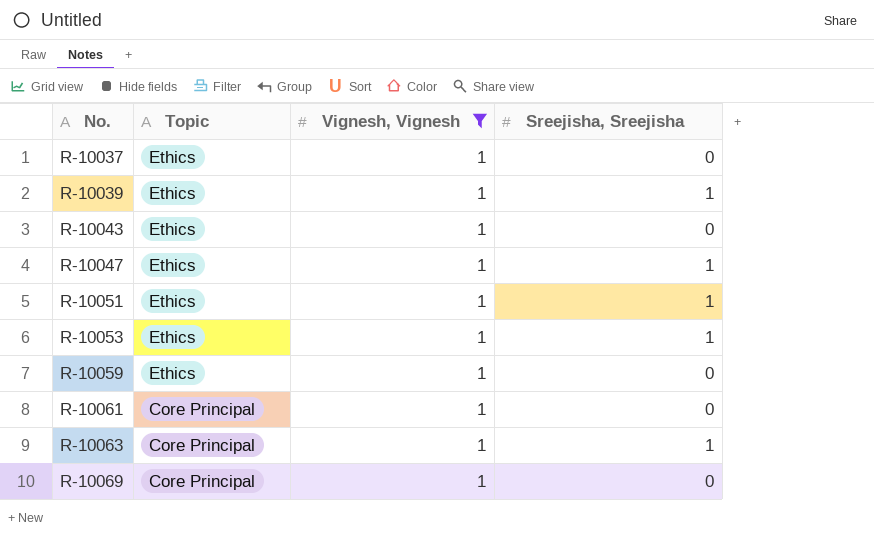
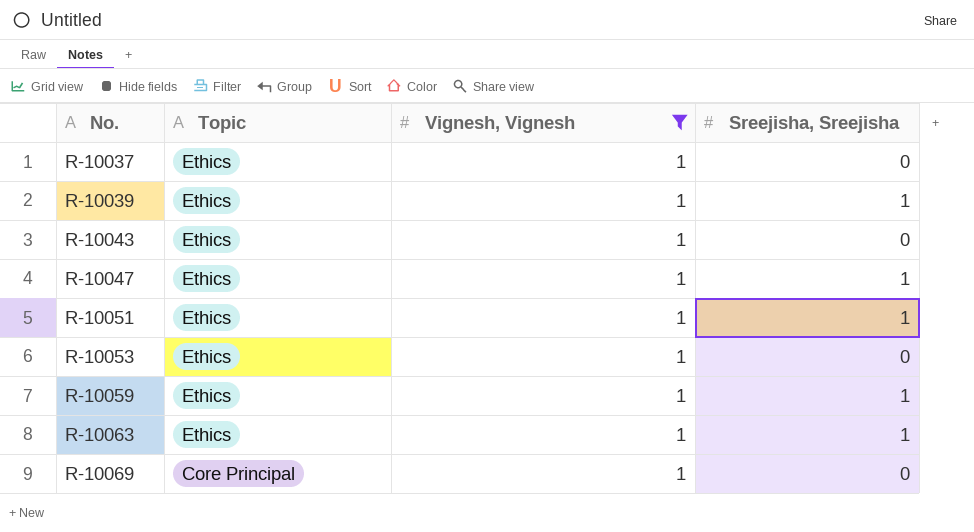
row R-10061: Core Principal | 1 | 0 -> none
R-10053 | Sreejisha, Sreejisha: 1 -> 0
R-10059 | Sreejisha, Sreejisha: 0 -> 1
R-10063 | Topic: Core Principal -> Ethics

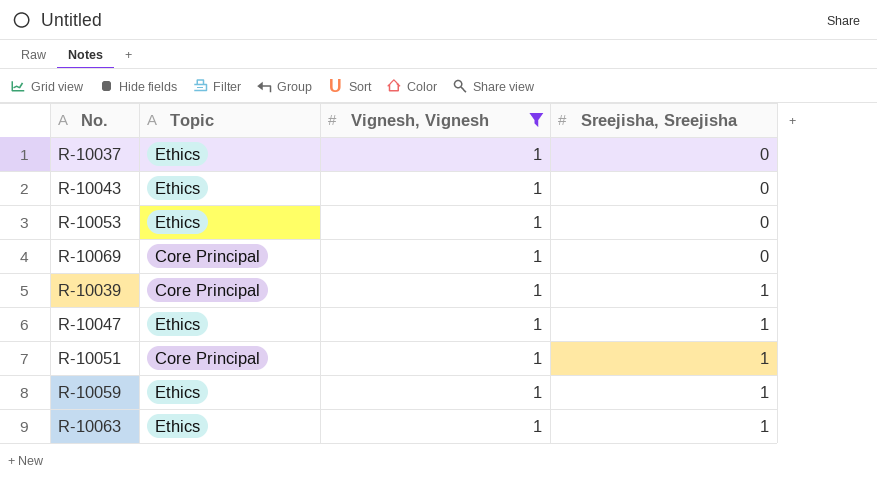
row order: No. ascending -> Sreejisha, Sreejisha ascending
R-10039 | Topic: Ethics -> Core Principal
R-10051 | Topic: Ethics -> Core Principal

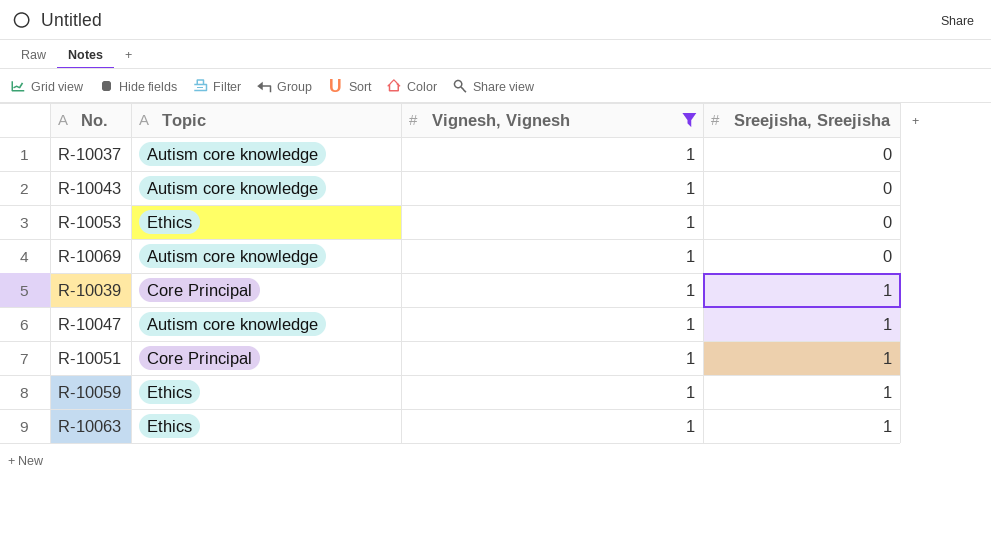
R-10037 | Topic: Ethics -> Autism core knowledge
R-10043 | Topic: Ethics -> Autism core knowledge
R-10069 | Topic: Core Principal -> Autism core knowledge
R-10047 | Topic: Ethics -> Autism core knowledge

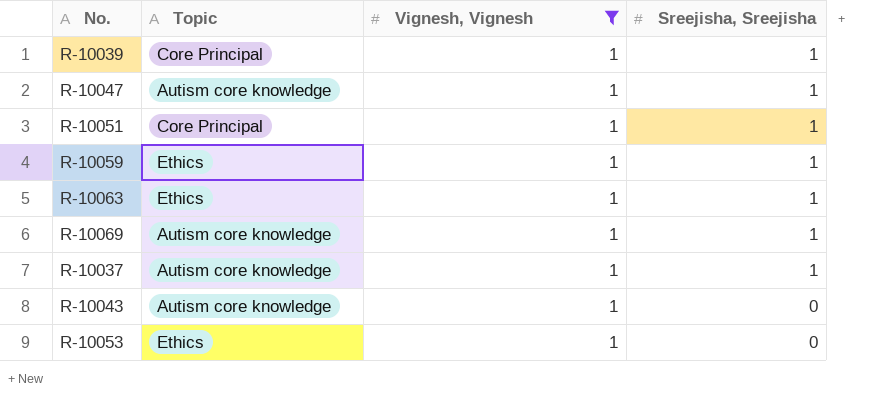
row order: Sreejisha, Sreejisha ascending -> Sreejisha, Sreejisha descending
R-10069 | Sreejisha, Sreejisha: 0 -> 1
R-10037 | Sreejisha, Sreejisha: 0 -> 1

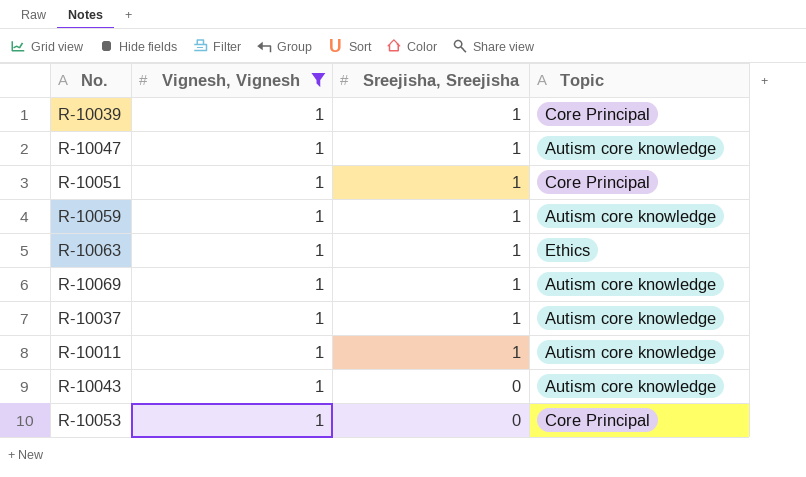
column Topic | position: 2 -> 4
R-10059 | Topic: Ethics -> Autism core knowledge
row R-10011: none -> 1 | 1 | Autism core knowledge
R-10053 | Topic: Ethics -> Core Principal

